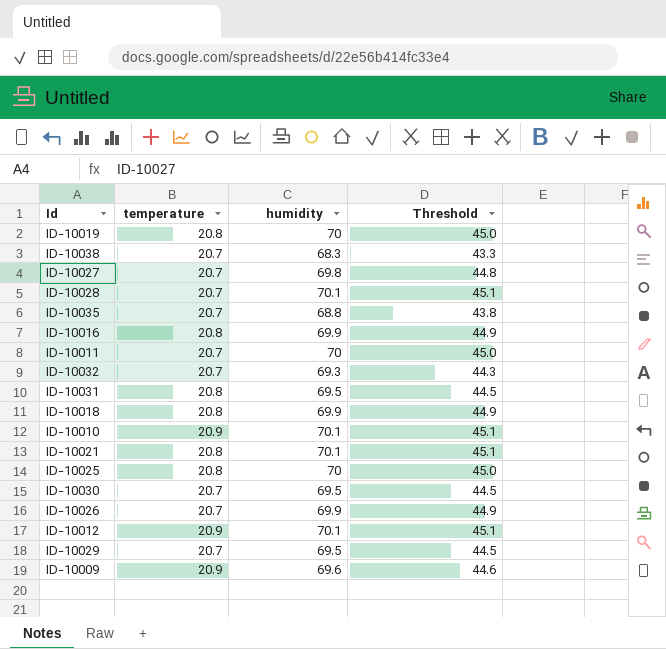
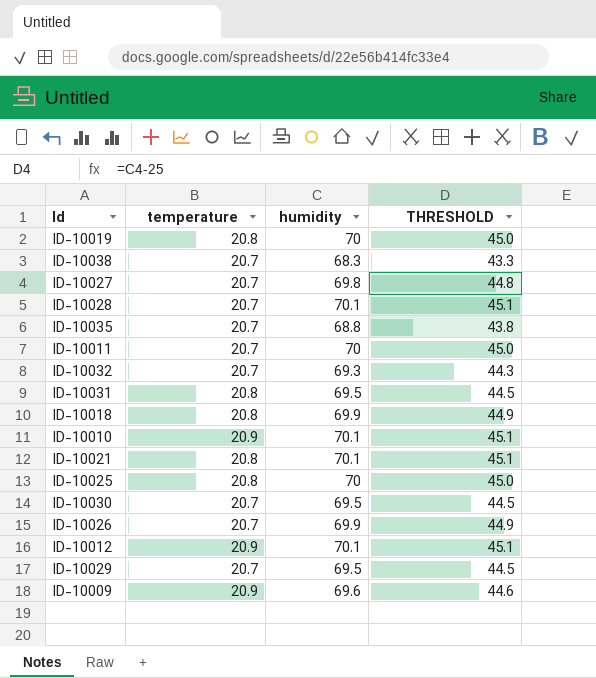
column name: Threshold -> THRESHOLD
row ID-10016: 20.8 | 69.9 | 44.9 -> none

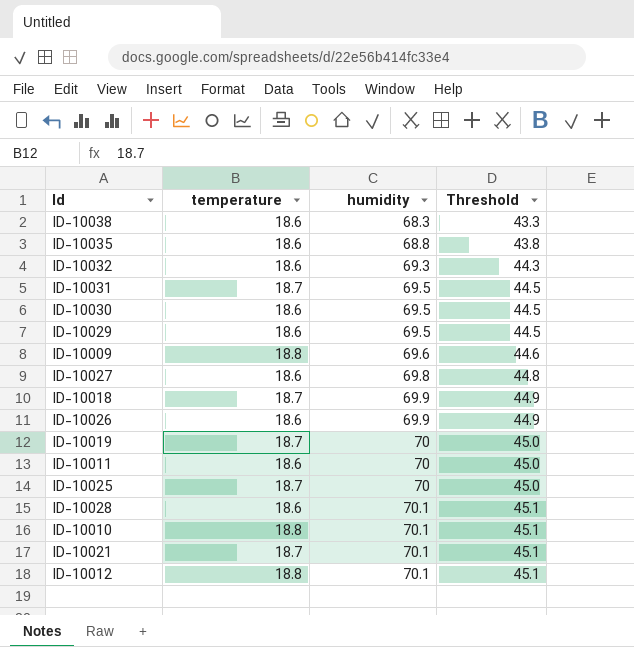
row order: none -> humidity ascending
column name: THRESHOLD -> Threshold
ID-10038 | temperature: 20.7 -> 18.6
ID-10035 | temperature: 20.7 -> 18.6
ID-10032 | temperature: 20.7 -> 18.6
ID-10031 | temperature: 20.8 -> 18.7
ID-10030 | temperature: 20.7 -> 18.6
ID-10029 | temperature: 20.7 -> 18.6
ID-10009 | temperature: 20.9 -> 18.8
ID-10027 | temperature: 20.7 -> 18.6
ID-10018 | temperature: 20.8 -> 18.7
ID-10026 | temperature: 20.7 -> 18.6
ID-10019 | temperature: 20.8 -> 18.7
ID-10011 | temperature: 20.7 -> 18.6
ID-10025 | temperature: 20.8 -> 18.7
ID-10028 | temperature: 20.7 -> 18.6
ID-10010 | temperature: 20.9 -> 18.8
ID-10021 | temperature: 20.8 -> 18.7
ID-10012 | temperature: 20.9 -> 18.8

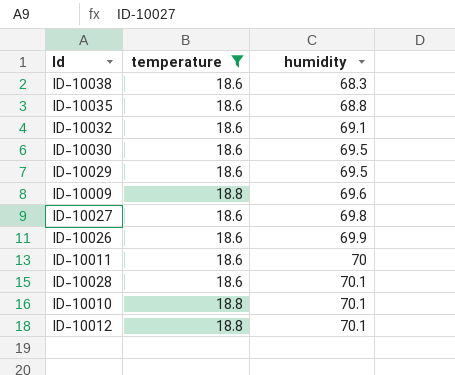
filter: none -> temperature != 18.7
column Threshold | formula: [humidity] - 25 -> none
ID-10032 | humidity: 69.3 -> 69.1

